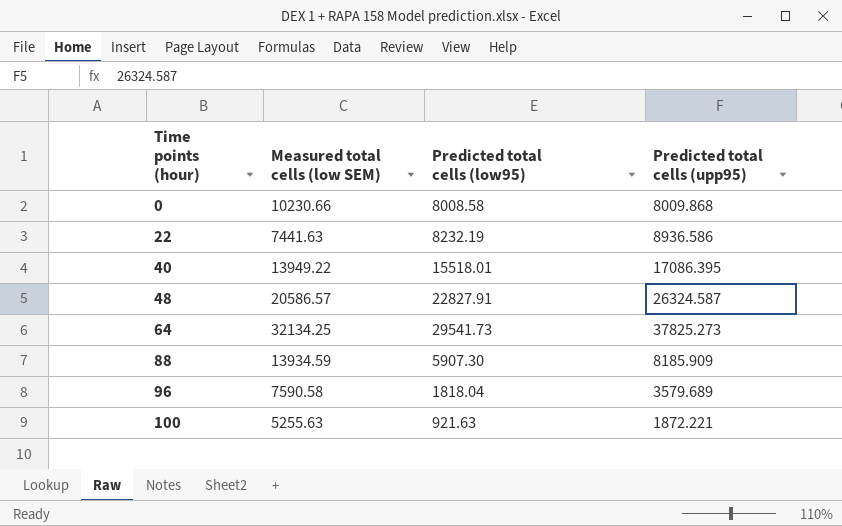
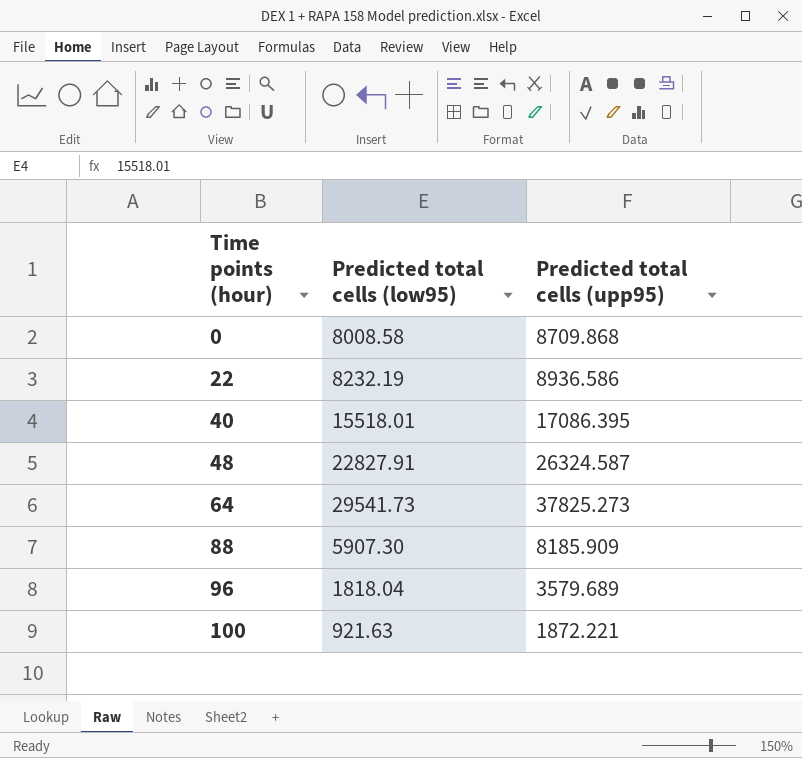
column Measured total cells (low SEM) | position: 2 -> none
0 | Predicted total cells (upp95): 8009.868 -> 8709.868

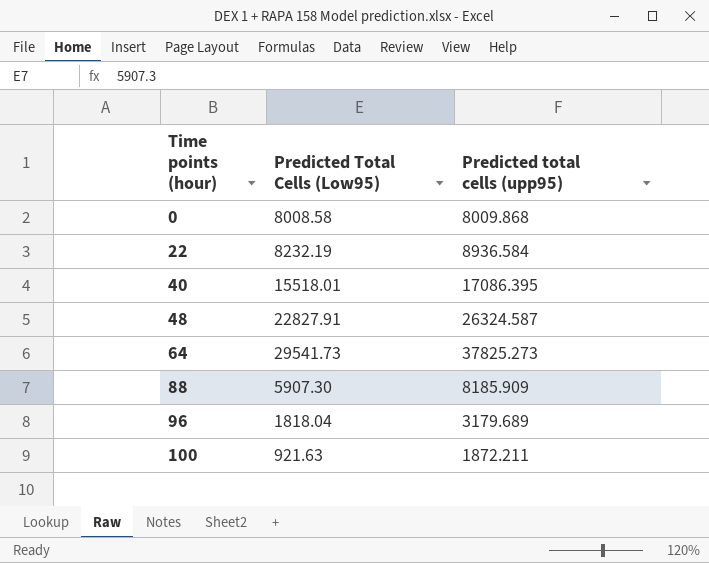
column name: Predicted total cells (low95) -> Predicted Total Cells (Low95)
0 | Predicted total cells (upp95): 8709.868 -> 8009.868
22 | Predicted total cells (upp95): 8936.586 -> 8936.584
96 | Predicted total cells (upp95): 3579.689 -> 3179.689
100 | Predicted total cells (upp95): 1872.221 -> 1872.211

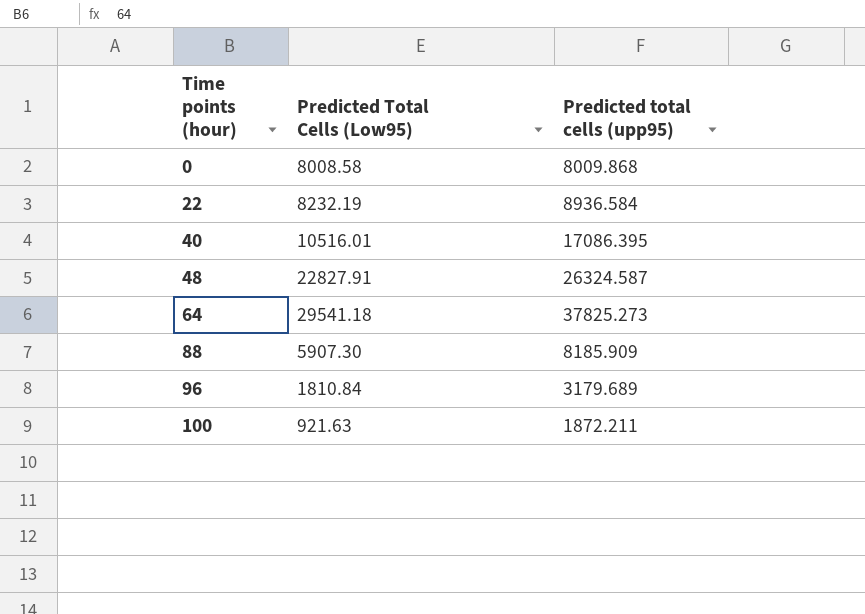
40 | Predicted Total Cells (Low95): 15518.01 -> 10516.01
64 | Predicted Total Cells (Low95): 29541.73 -> 29541.18
96 | Predicted Total Cells (Low95): 1818.04 -> 1810.84

